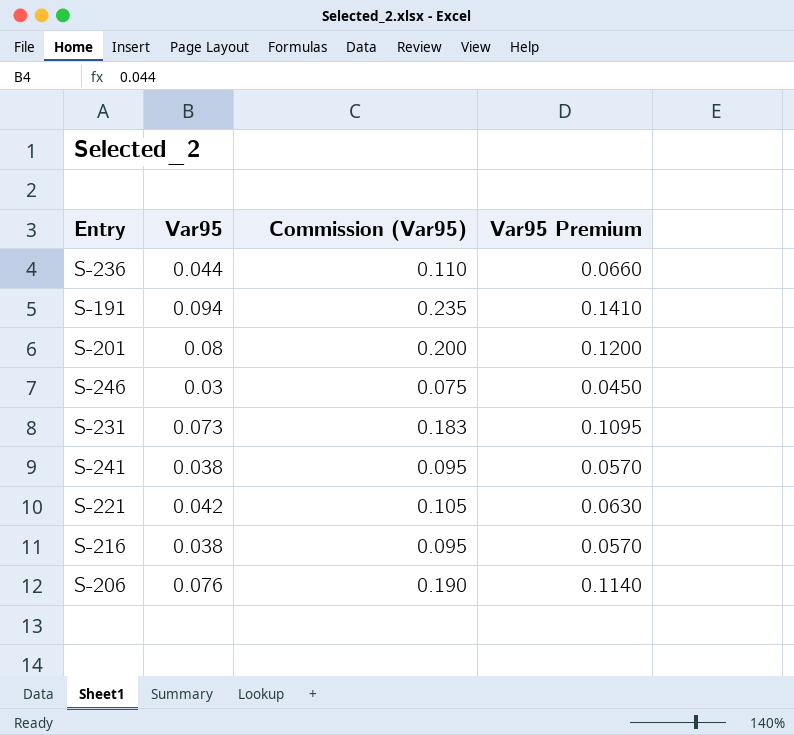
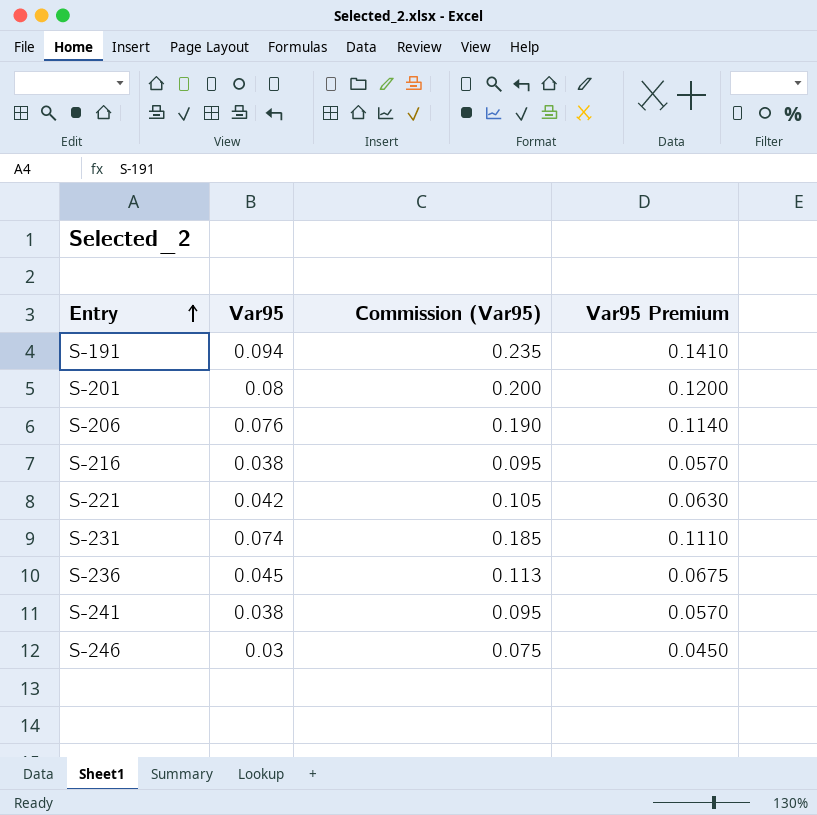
row order: none -> Entry ascending
S-231 | Var95: 0.073 -> 0.074
S-231 | Commission (Var95): 0.183 -> 0.185
S-231 | Var95 Premium: 0.1095 -> 0.1110
S-236 | Var95: 0.044 -> 0.045
S-236 | Commission (Var95): 0.110 -> 0.113
S-236 | Var95 Premium: 0.0660 -> 0.0675

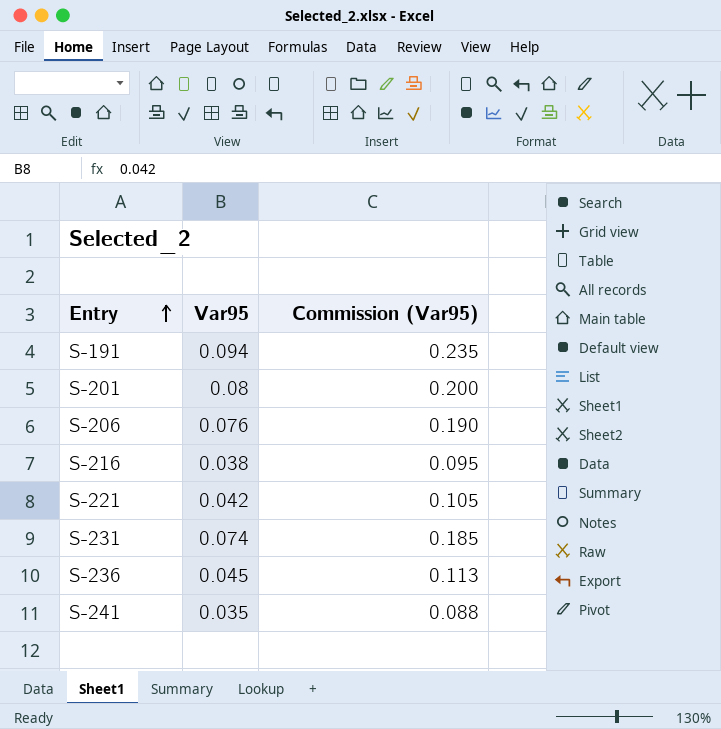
column Var95 Premium | formula: [Var95] * 1.5 -> none
row S-246: 0.03 | 0.075 | 0.0450 -> none
S-241 | Var95: 0.038 -> 0.035
S-241 | Commission (Var95): 0.095 -> 0.088

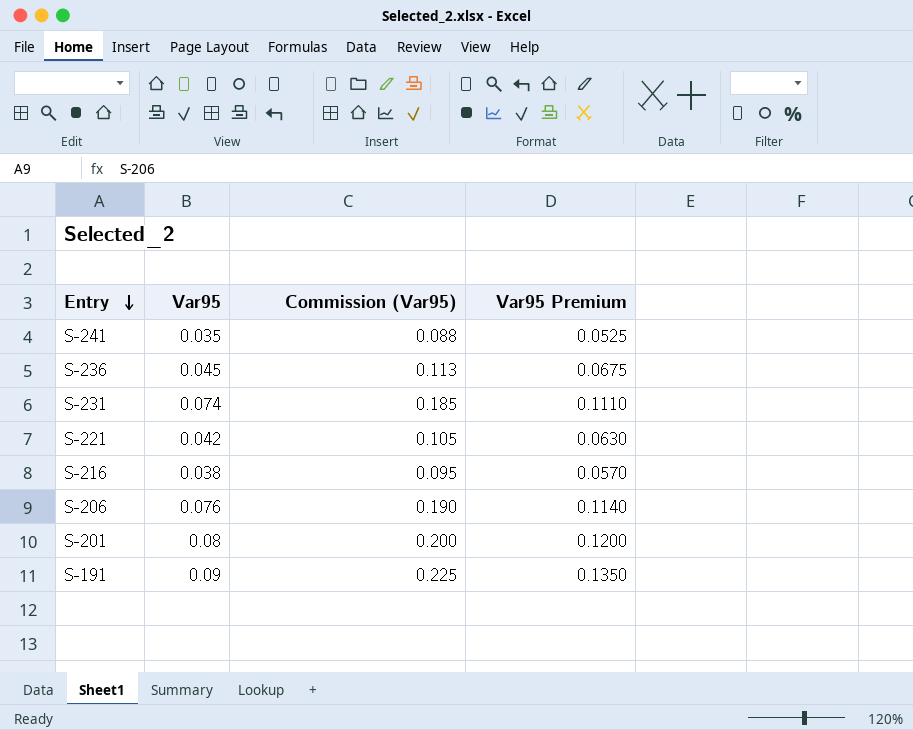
row order: Entry ascending -> Entry descending
column Var95 Premium | formula: none -> [Var95] * 1.5
S-191 | Var95: 0.094 -> 0.09
S-191 | Commission (Var95): 0.235 -> 0.225

